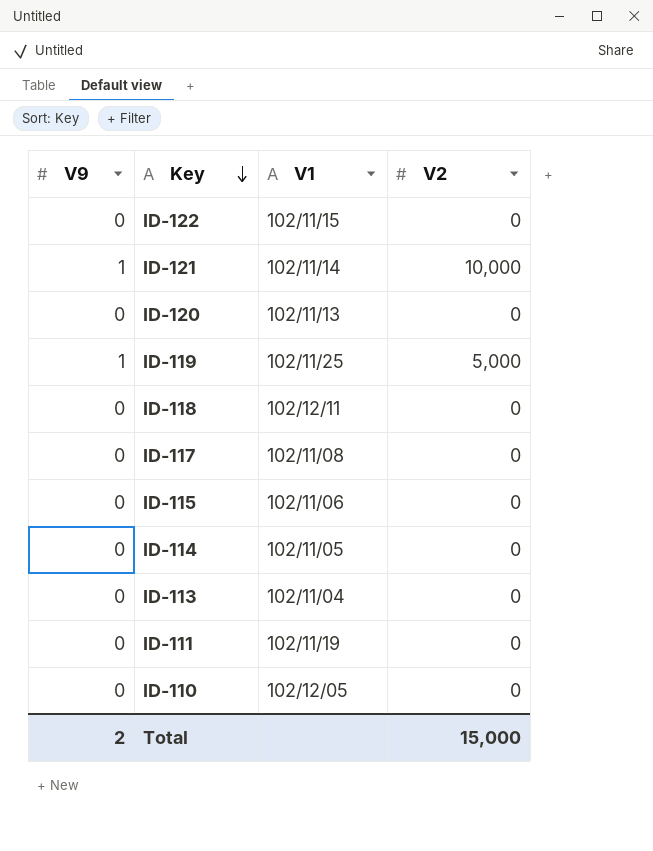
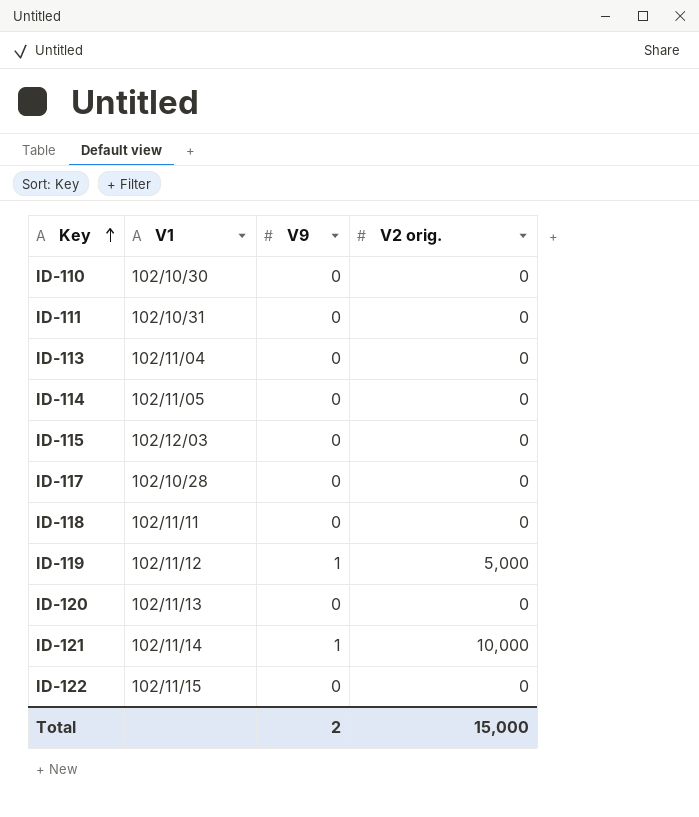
row order: Key descending -> Key ascending
column V9 | position: 1 -> 3
column name: V2 -> V2 orig.
ID-110 | V1: 102/12/05 -> 102/10/30
ID-111 | V1: 102/11/19 -> 102/10/31
ID-115 | V1: 102/11/06 -> 102/12/03
ID-117 | V1: 102/11/08 -> 102/10/28
ID-118 | V1: 102/12/11 -> 102/11/11
ID-119 | V1: 102/11/25 -> 102/11/12

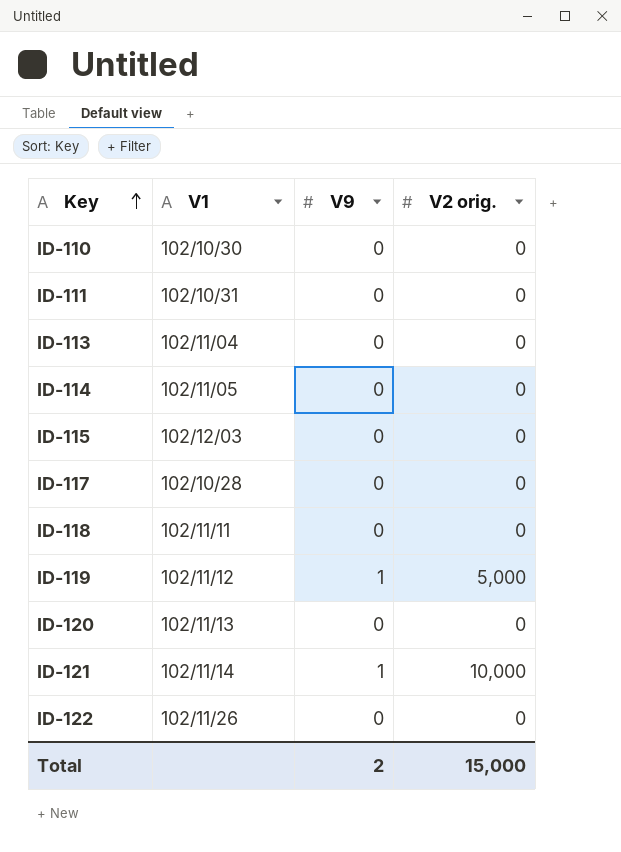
ID-122 | V1: 102/11/15 -> 102/11/26

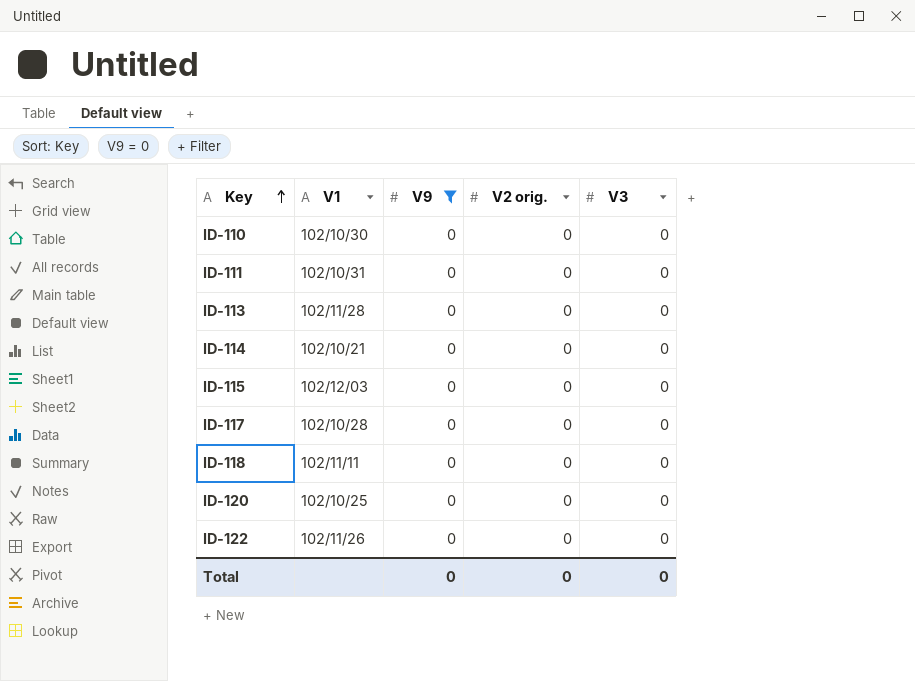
filter: none -> V9 = 0
column V3 | position: none -> 5
ID-113 | V1: 102/11/04 -> 102/11/28
ID-114 | V1: 102/11/05 -> 102/10/21
ID-120 | V1: 102/11/13 -> 102/10/25
Total | V9: 2 -> 0
Total | V2 orig.: 15,000 -> 0

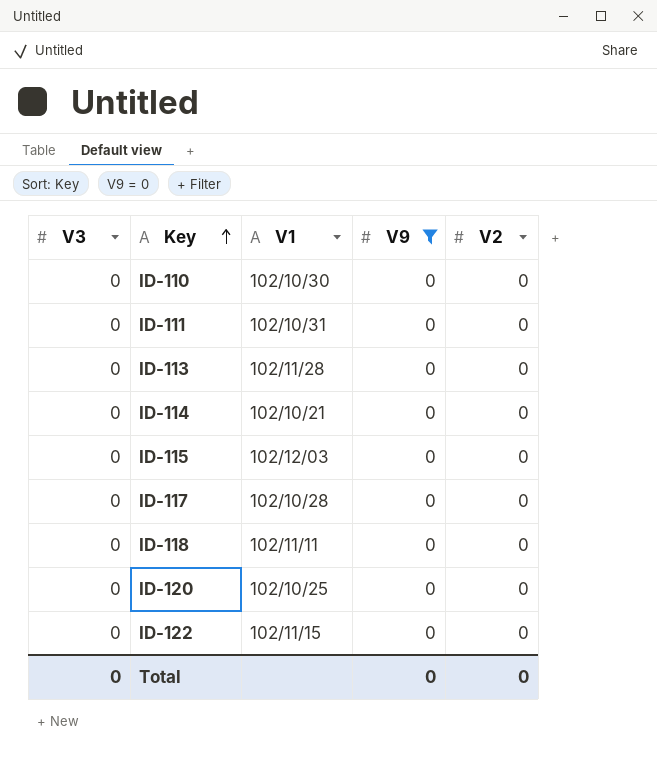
column V3 | position: 5 -> 1
column name: V2 orig. -> V2
ID-122 | V1: 102/11/26 -> 102/11/15

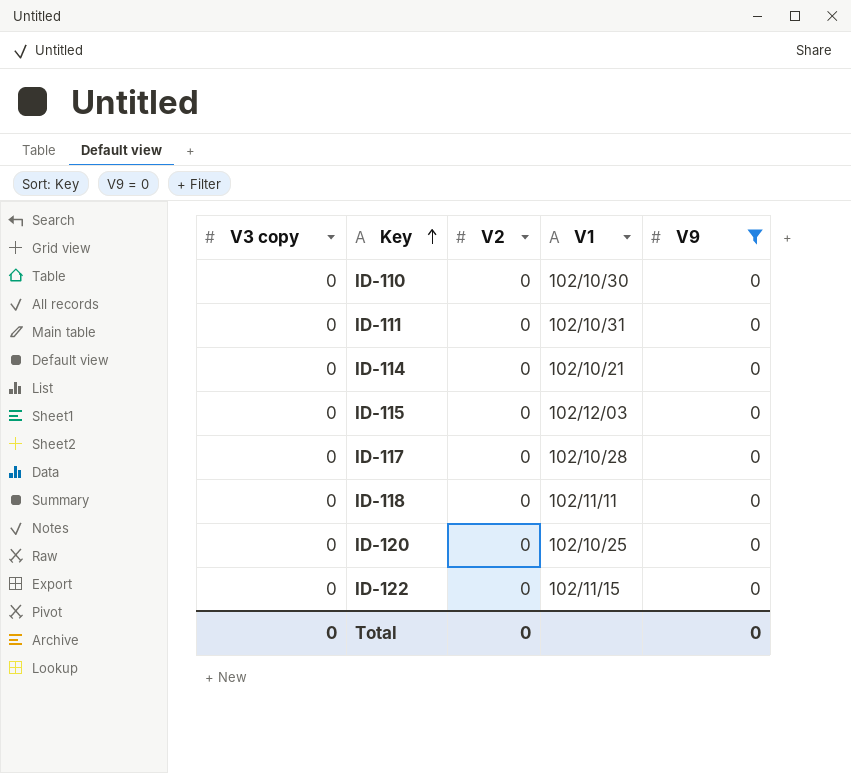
column name: V3 -> V3 copy
column V2 | position: 5 -> 3
row ID-113: 0 | 102/11/28 | 0 | 0 -> none

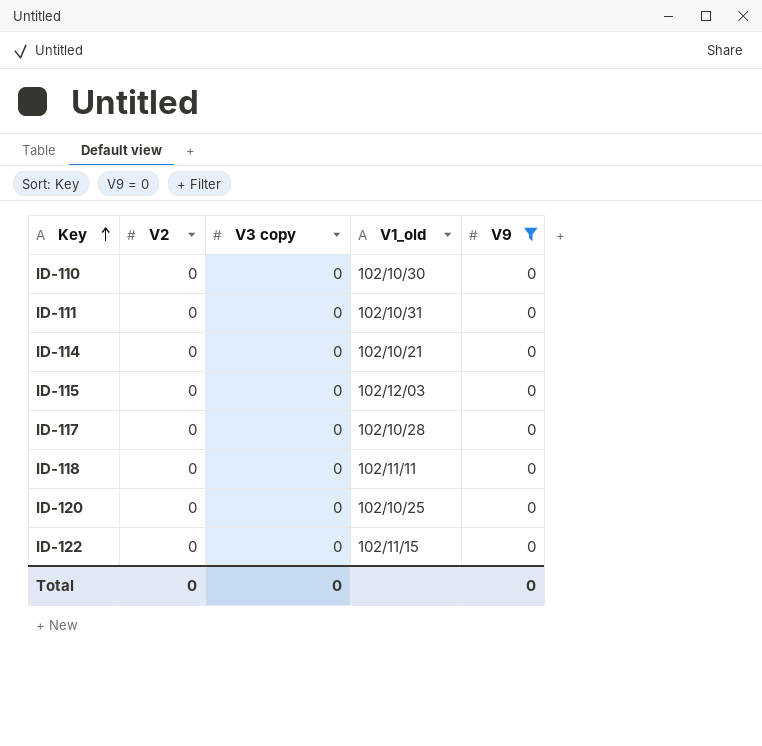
column V3 copy | position: 1 -> 3
column name: V1 -> V1_old

